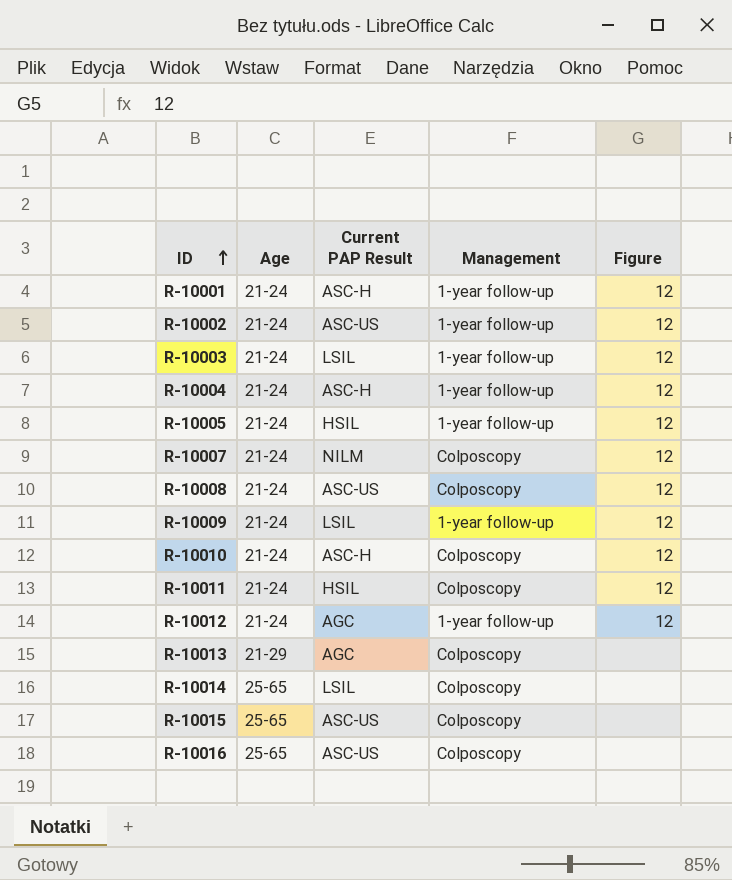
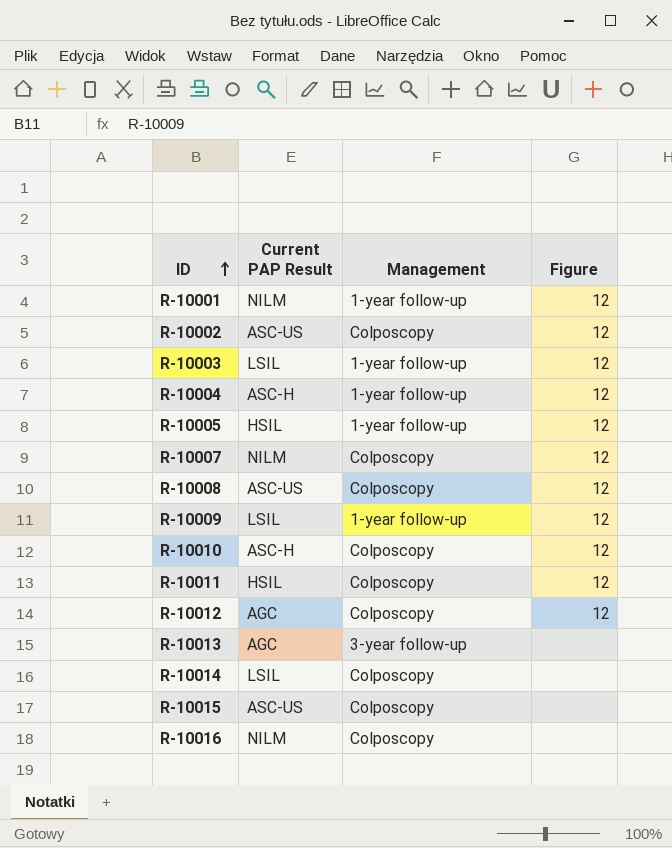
column Age | position: 2 -> none
R-10001 | Current PAP Result: ASC-H -> NILM
R-10002 | Management: 1-year follow-up -> Colposcopy
R-10012 | Management: 1-year follow-up -> Colposcopy
R-10013 | Management: Colposcopy -> 3-year follow-up
R-10016 | Current PAP Result: ASC-US -> NILM

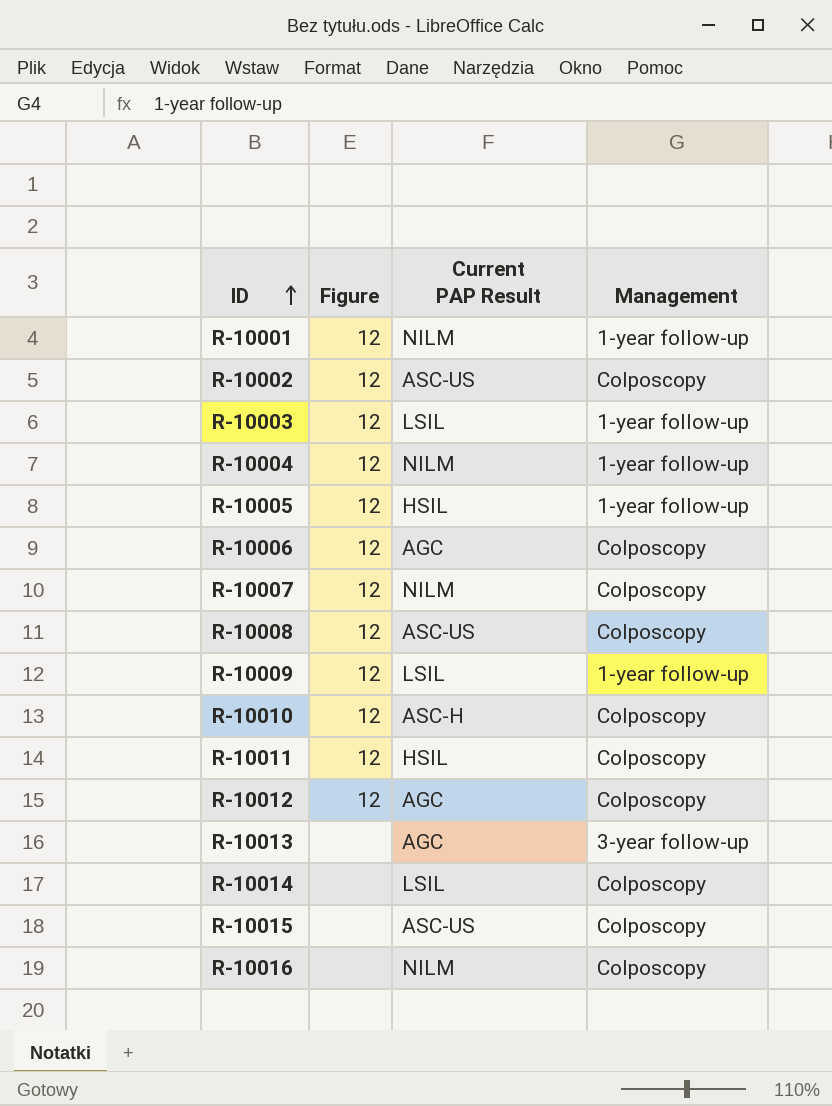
column Figure | position: 4 -> 2
R-10004 | Current PAP Result: ASC-H -> NILM
row R-10006: none -> 12 | AGC | Colposcopy

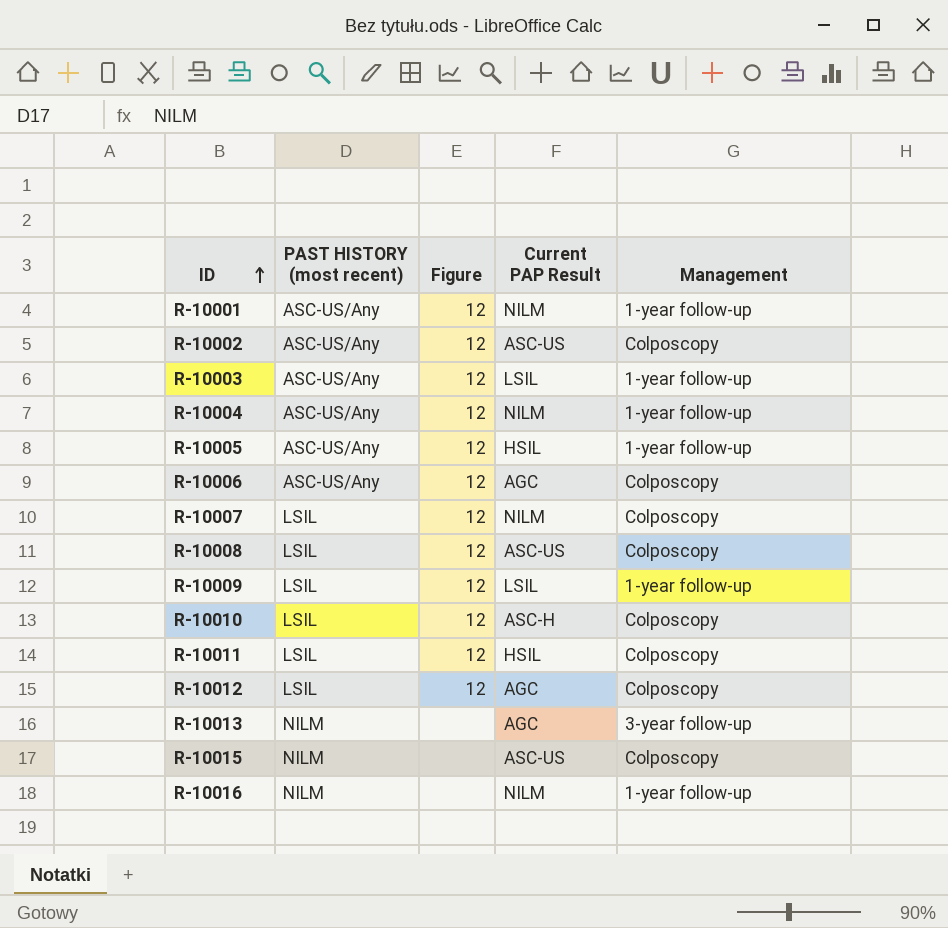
column PAST HISTORY (most recent) | position: none -> 2
row R-10014: none | LSIL | Colposcopy -> none
R-10016 | Management: Colposcopy -> 1-year follow-up

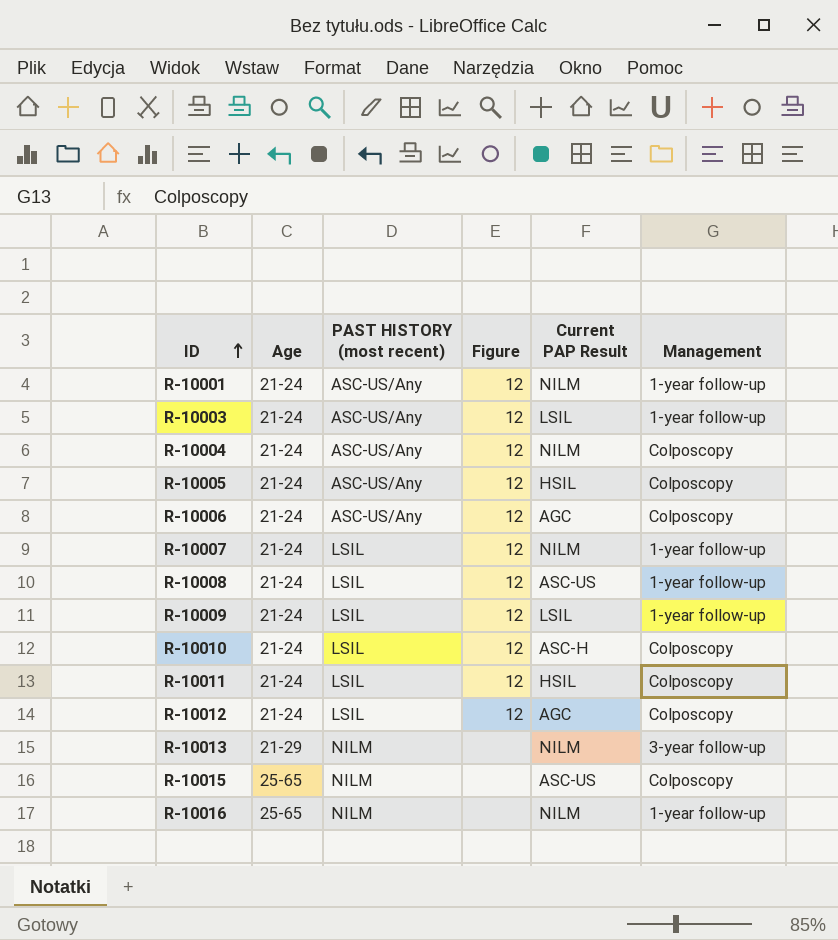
column Age | position: none -> 2
row R-10002: ASC-US/Any | 12 | ASC-US | Colposcopy -> none
R-10004 | Management: 1-year follow-up -> Colposcopy
R-10005 | Management: 1-year follow-up -> Colposcopy
R-10007 | Management: Colposcopy -> 1-year follow-up
R-10008 | Management: Colposcopy -> 1-year follow-up
R-10013 | Current PAP Result: AGC -> NILM

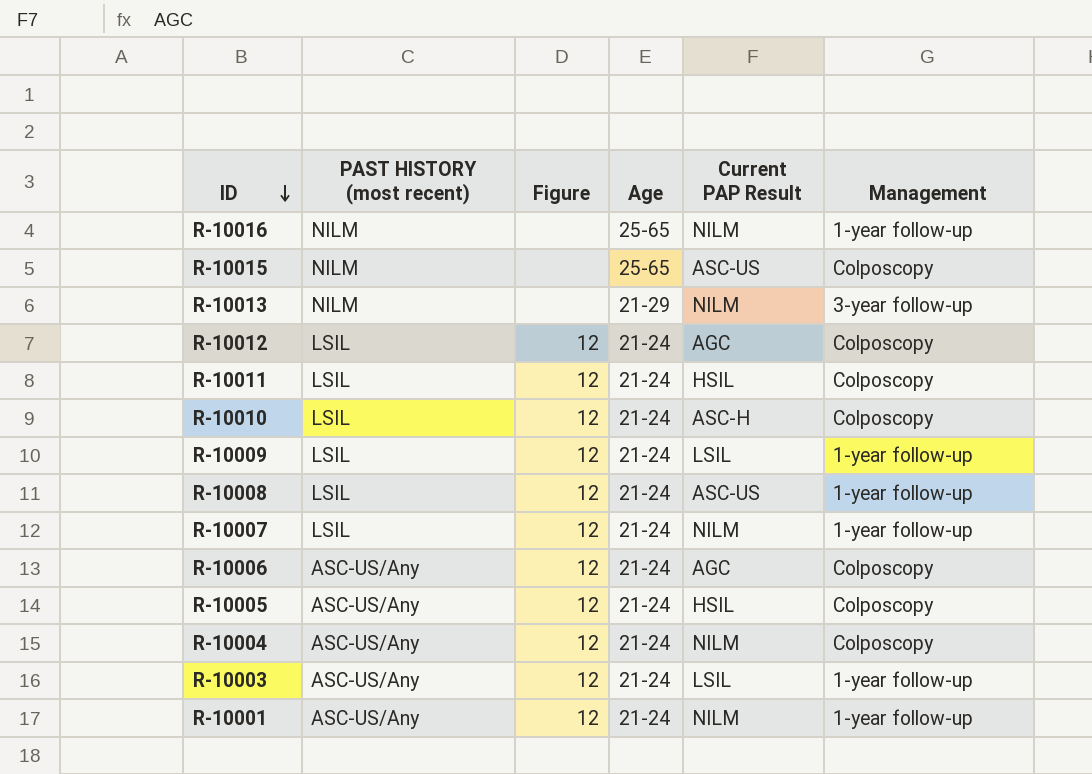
row order: ID ascending -> ID descending
column Age | position: 2 -> 4

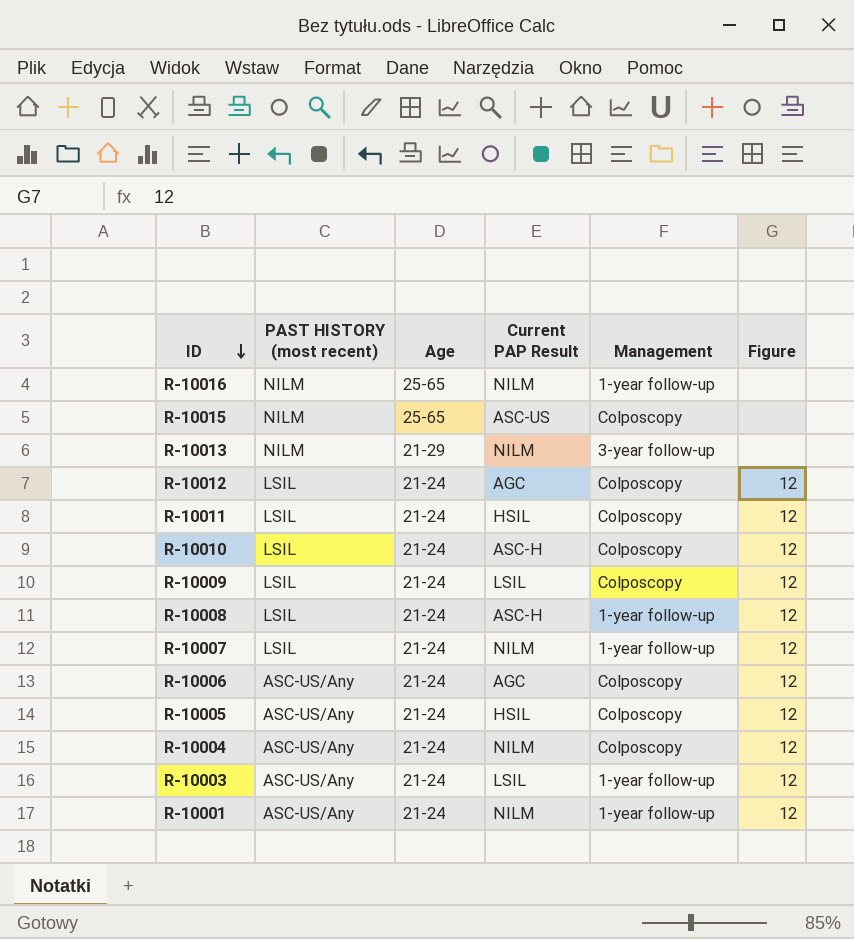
column Figure | position: 3 -> 6
R-10009 | Management: 1-year follow-up -> Colposcopy
R-10008 | Current PAP Result: ASC-US -> ASC-H

